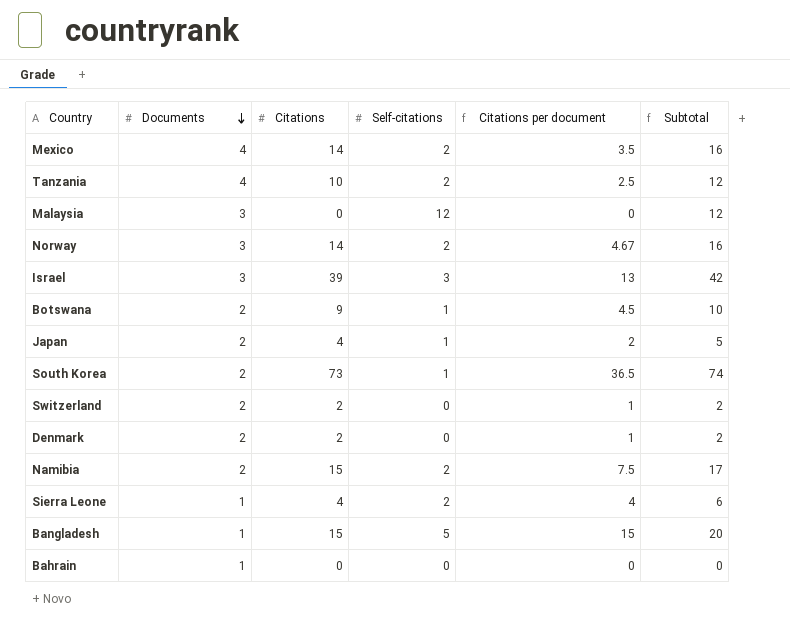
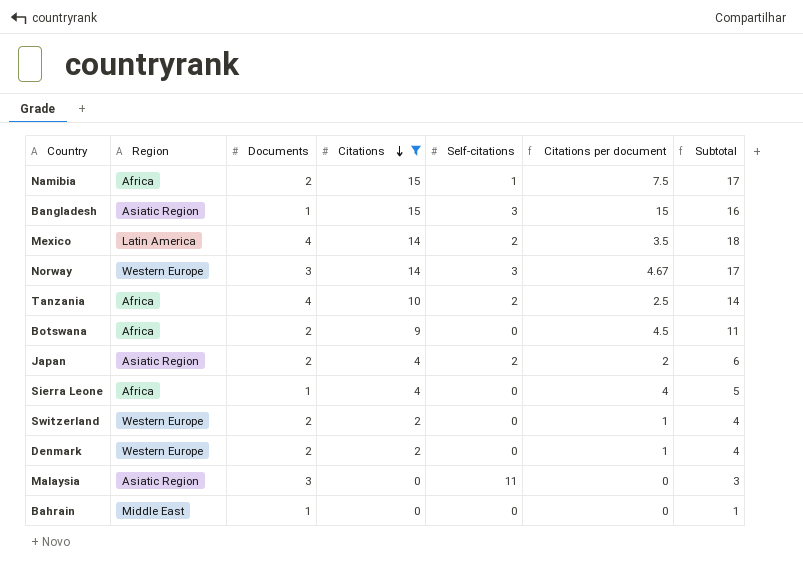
filter: none -> Citations <= 15
row order: Documents descending -> Citations descending
column Region | position: none -> 2
column Subtotal | formula: [Citations] + [Self-citations] -> [Documents] + [Citations]
Namibia | Self-citations: 2 -> 1
Bangladesh | Self-citations: 5 -> 3
Norway | Self-citations: 2 -> 3
Botswana | Self-citations: 1 -> 0
Japan | Self-citations: 1 -> 2
Sierra Leone | Self-citations: 2 -> 0
Malaysia | Self-citations: 12 -> 11

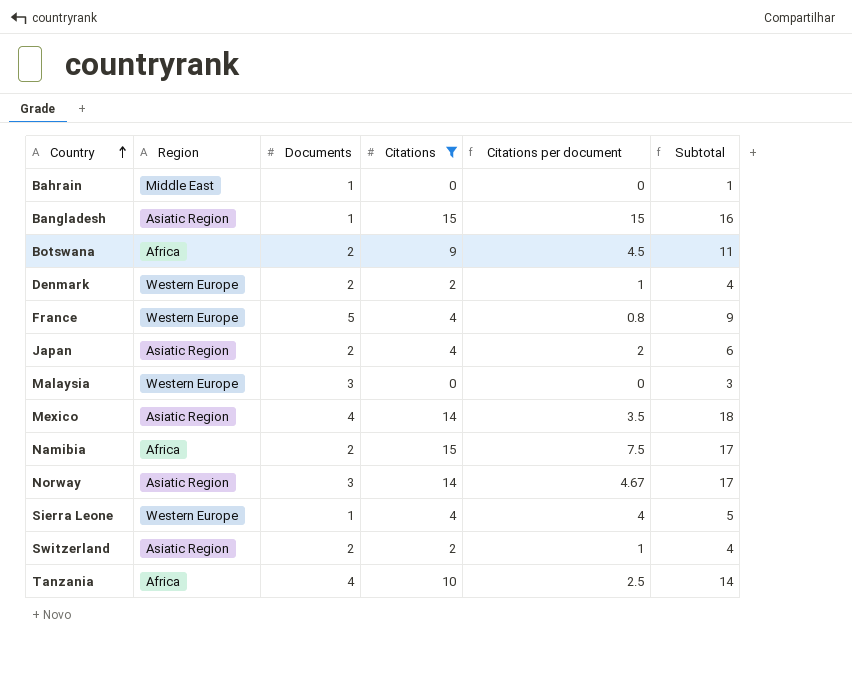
row order: Citations descending -> Country ascending
column Self-citations | position: 5 -> none
row France: none -> Western Europe | 5 | 4 | 0.8 | 9
Malaysia | Region: Asiatic Region -> Western Europe
Mexico | Region: Latin America -> Asiatic Region
Norway | Region: Western Europe -> Asiatic Region
Sierra Leone | Region: Africa -> Western Europe
Switzerland | Region: Western Europe -> Asiatic Region

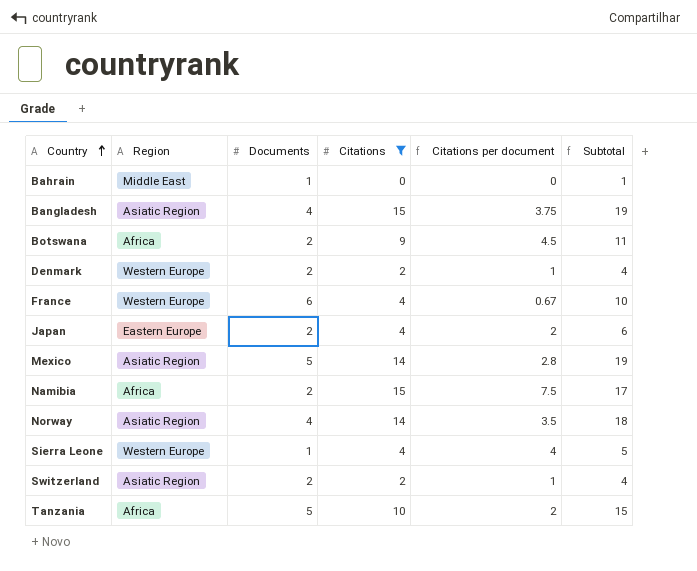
row Malaysia: Western Europe | 3 | 0 | 0 | 3 -> none
Bangladesh | Documents: 1 -> 4
Bangladesh | Citations per document: 15 -> 3.75
Bangladesh | Subtotal: 16 -> 19
France | Documents: 5 -> 6
France | Citations per document: 0.8 -> 0.67
France | Subtotal: 9 -> 10
Japan | Region: Asiatic Region -> Eastern Europe
Mexico | Documents: 4 -> 5
Mexico | Citations per document: 3.5 -> 2.8
Mexico | Subtotal: 18 -> 19
Norway | Documents: 3 -> 4
Norway | Citations per document: 4.67 -> 3.5
Norway | Subtotal: 17 -> 18
Tanzania | Documents: 4 -> 5
Tanzania | Citations per document: 2.5 -> 2
Tanzania | Subtotal: 14 -> 15

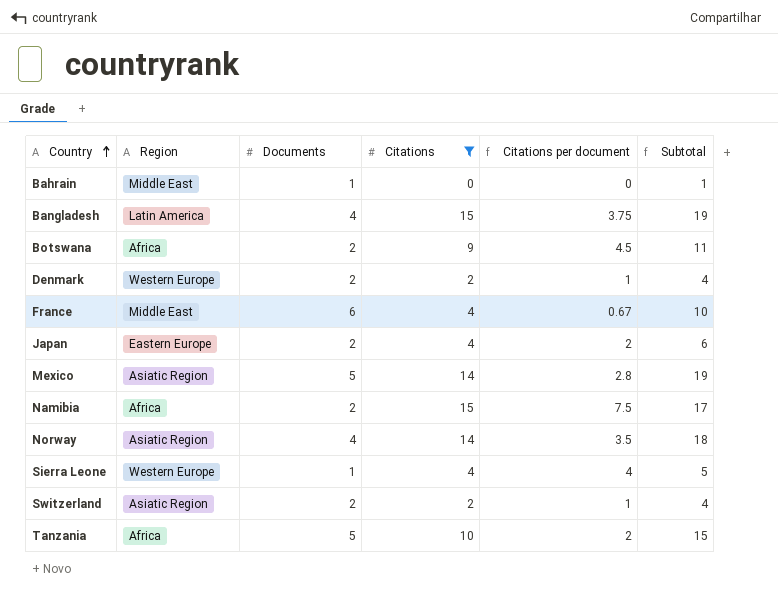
Bangladesh | Region: Asiatic Region -> Latin America
France | Region: Western Europe -> Middle East

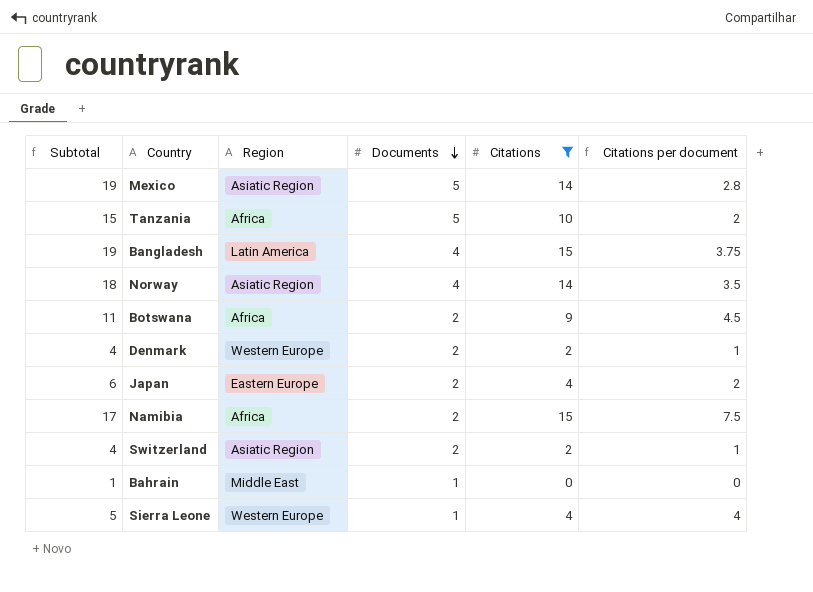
row order: Country ascending -> Documents descending
column Subtotal | position: 6 -> 1
row France: Middle East | 6 | 4 | 0.67 | 10 -> none

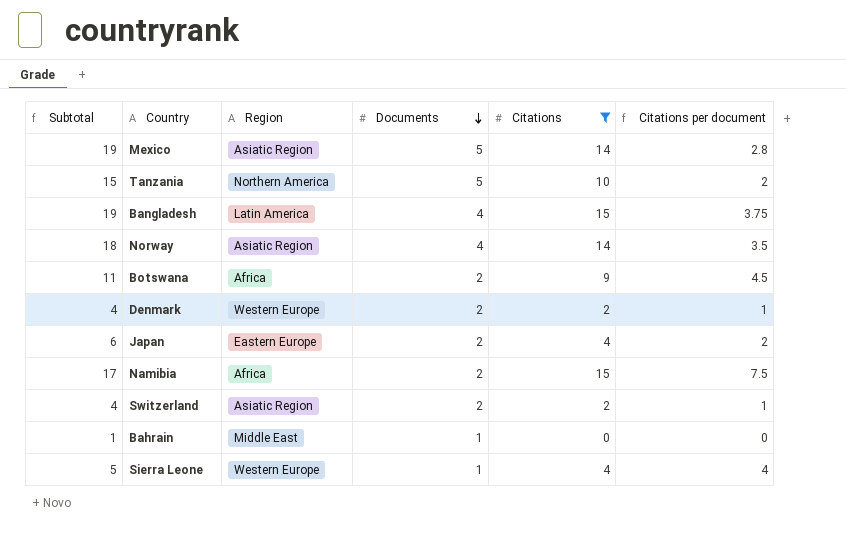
Tanzania | Region: Africa -> Northern America

